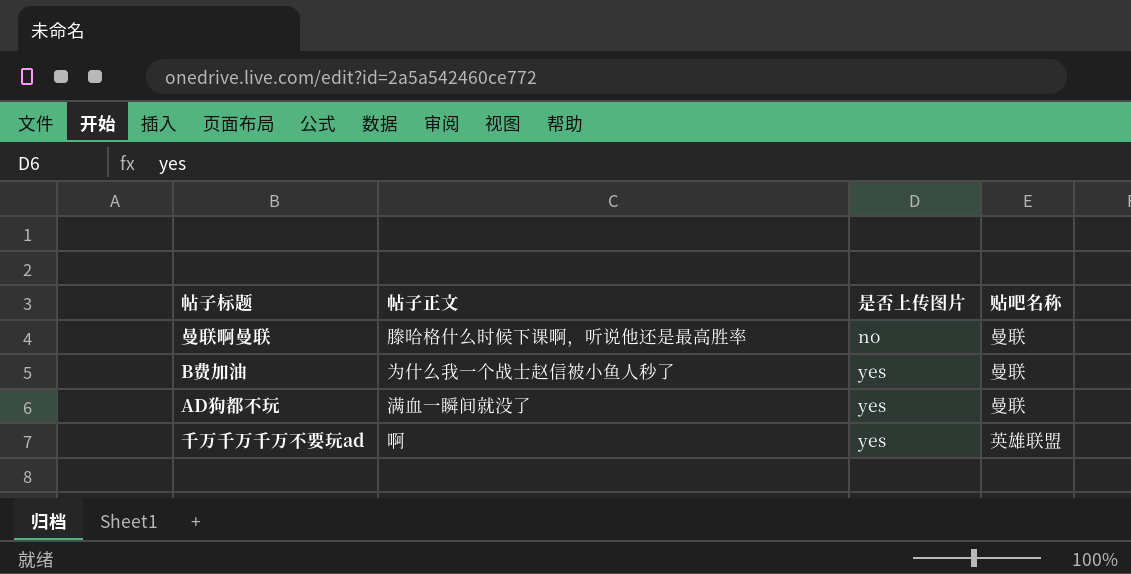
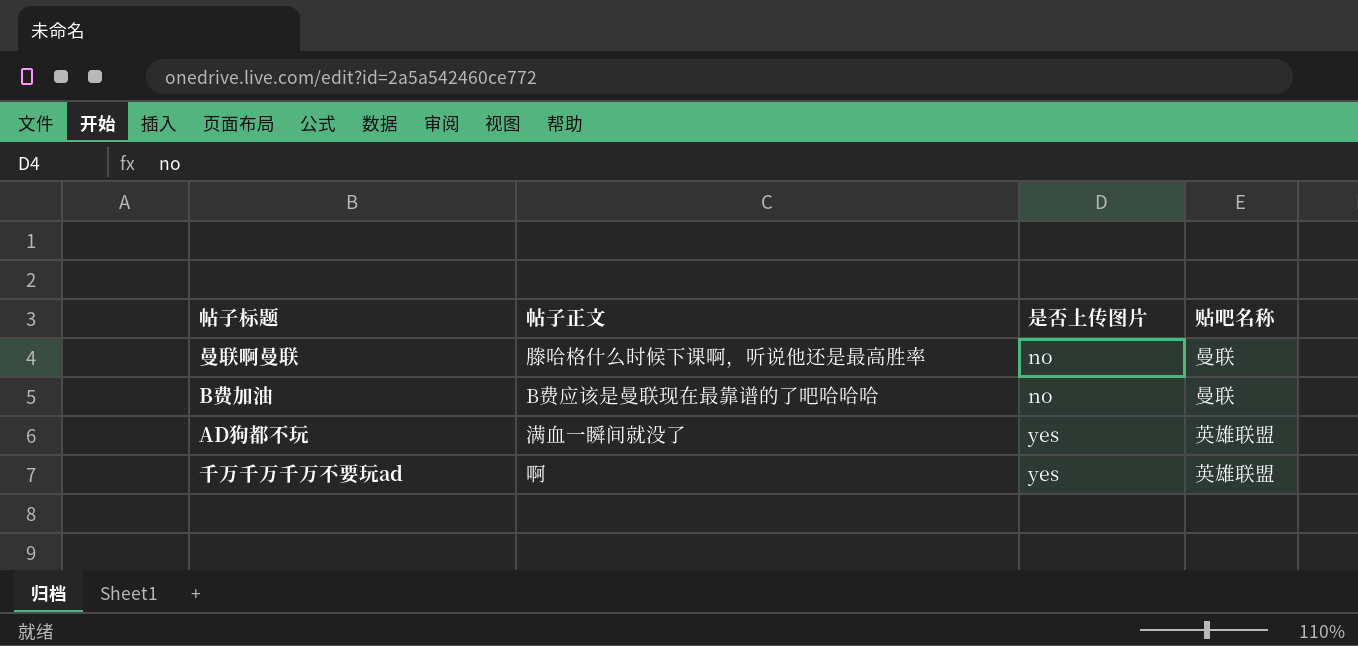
B费加油 | 帖子正文: 为什么我一个战士赵信被小鱼人秒了 -> B费应该是曼联现在最靠谱的了吧哈哈哈
B费加油 | 是否上传图片: yes -> no
AD狗都不玩 | 贴吧名称: 曼联 -> 英雄联盟

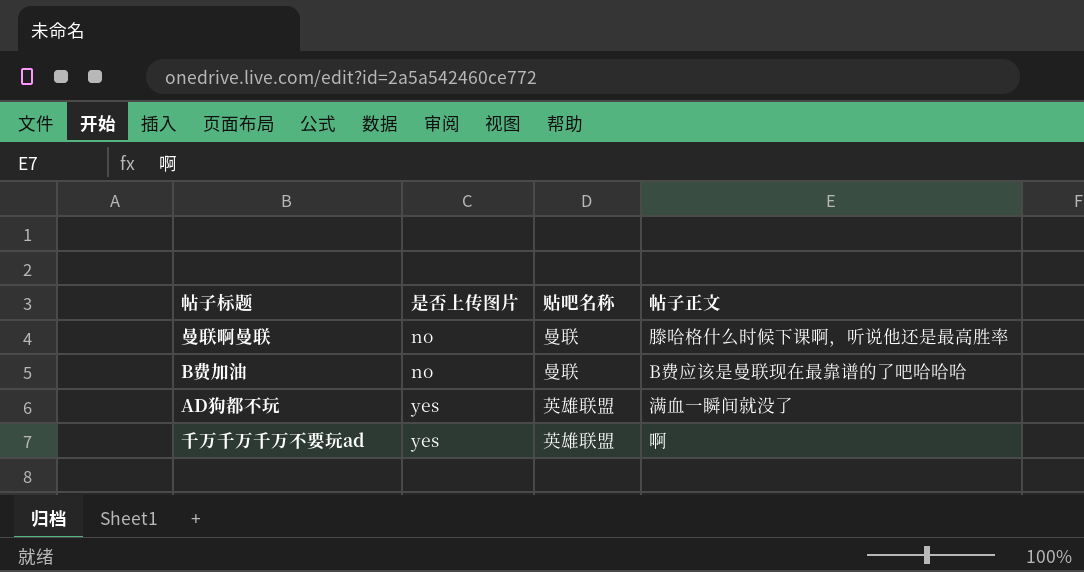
column 帖子正文 | position: 2 -> 4

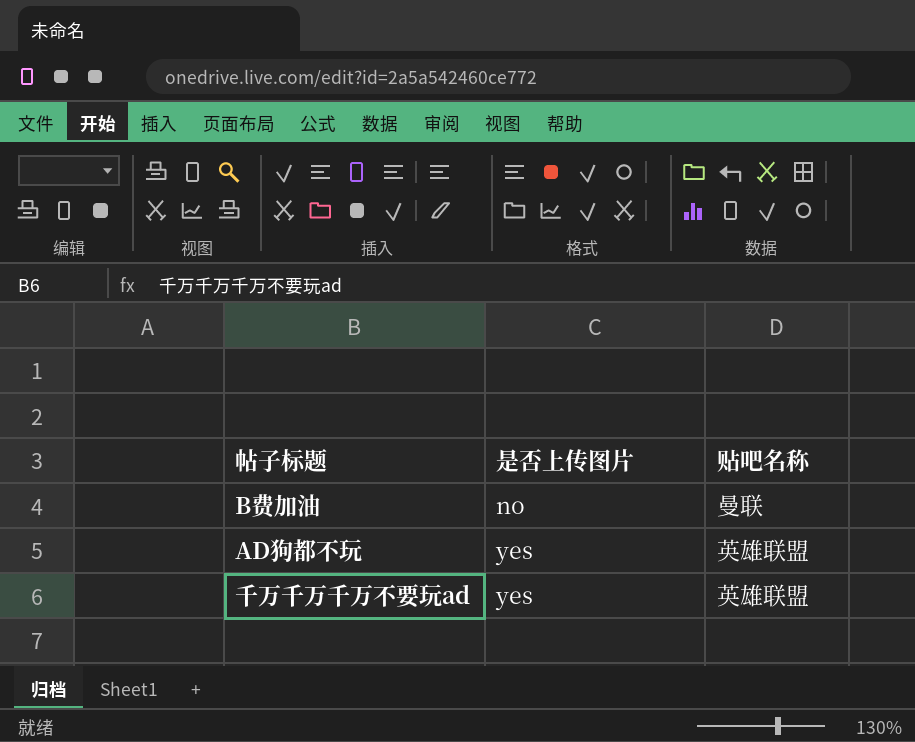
column 帖子正文 | position: 4 -> none
row 曼联啊曼联: no | 曼联 | 滕哈格什么时候下课啊，听说他还是最高胜率 -> none

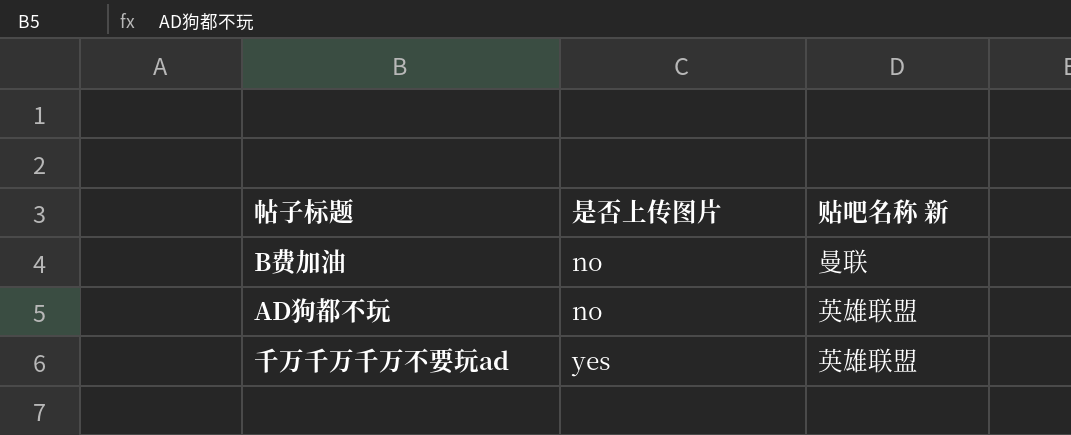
column name: 贴吧名称 -> 贴吧名称 新
AD狗都不玩 | 是否上传图片: yes -> no

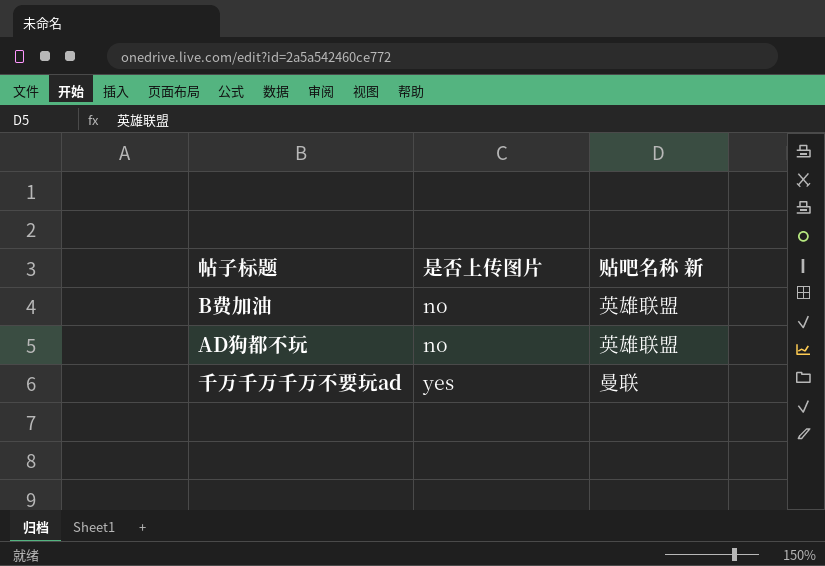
B费加油 | 贴吧名称 新: 曼联 -> 英雄联盟
千万千万千万不要玩ad | 贴吧名称 新: 英雄联盟 -> 曼联

